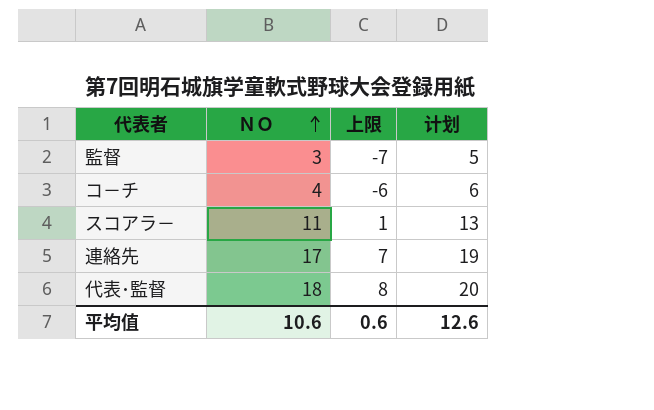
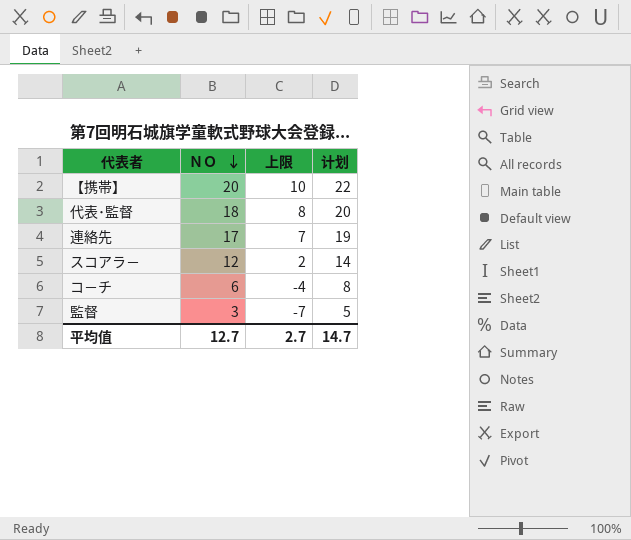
row order: ＮＯ ascending -> ＮＯ descending
row 【携帯】: none -> 20 | 10 | 22
スコアラ－ | ＮＯ: 11 -> 12
スコアラ－ | 上限: 1 -> 2
スコアラ－ | 计划: 13 -> 14
コ－チ | ＮＯ: 4 -> 6
コ－チ | 上限: -6 -> -4
コ－チ | 计划: 6 -> 8
平均值 | ＮＯ: 10.6 -> 12.7
平均值 | 上限: 0.6 -> 2.7
平均值 | 计划: 12.6 -> 14.7

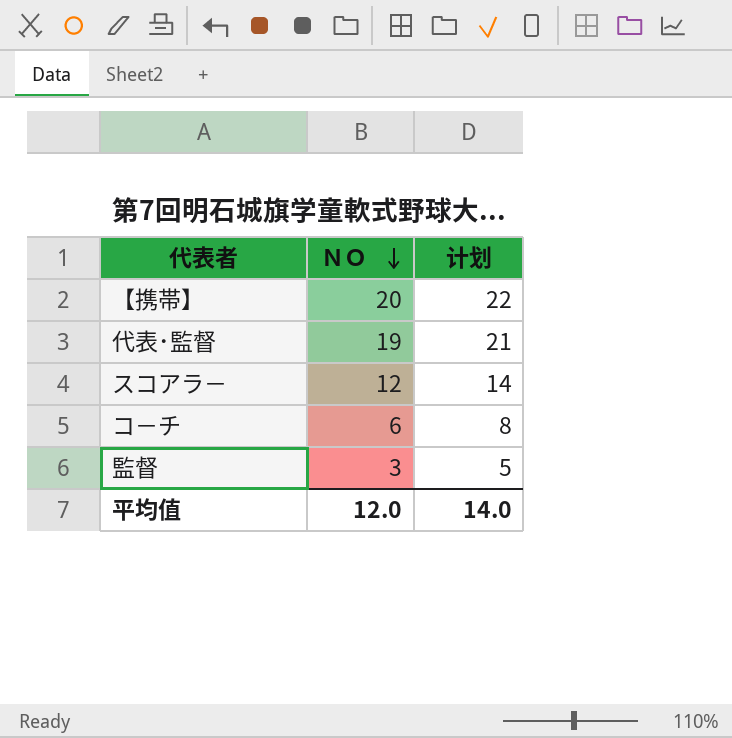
column 上限 | formula: [ＮＯ] - 10 -> none
row 連絡先: 17 | 7 | 19 -> none
代表･監督 | ＮＯ: 18 -> 19
代表･監督 | 计划: 20 -> 21
平均值 | ＮＯ: 12.7 -> 12.0
平均值 | 计划: 14.7 -> 14.0

